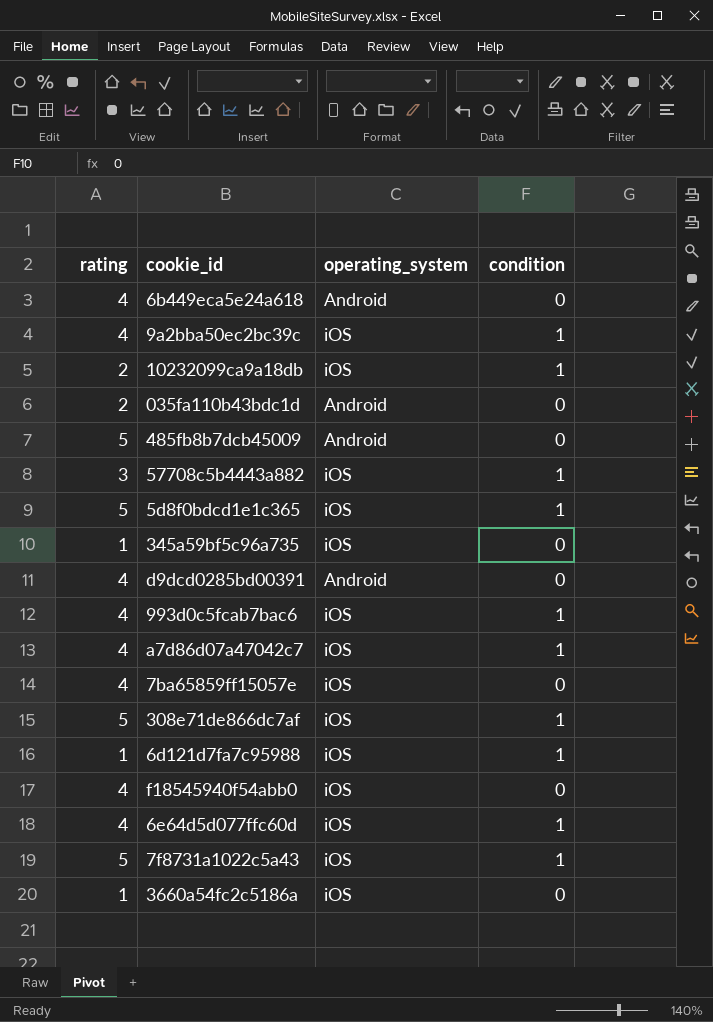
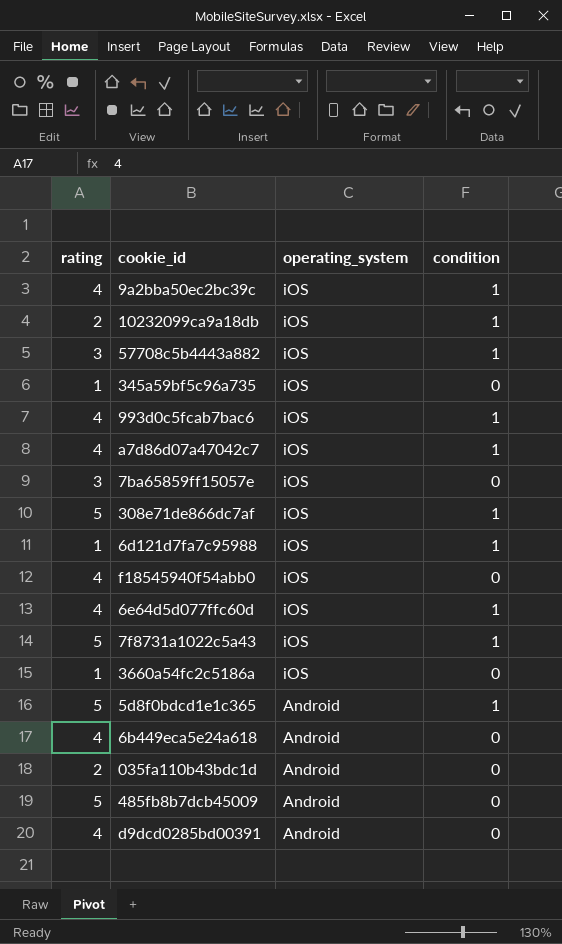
row order: none -> operating_system descending
7ba65859ff15057e | rating: 4 -> 3
5d8f0bdcd1e1c365 | operating_system: iOS -> Android

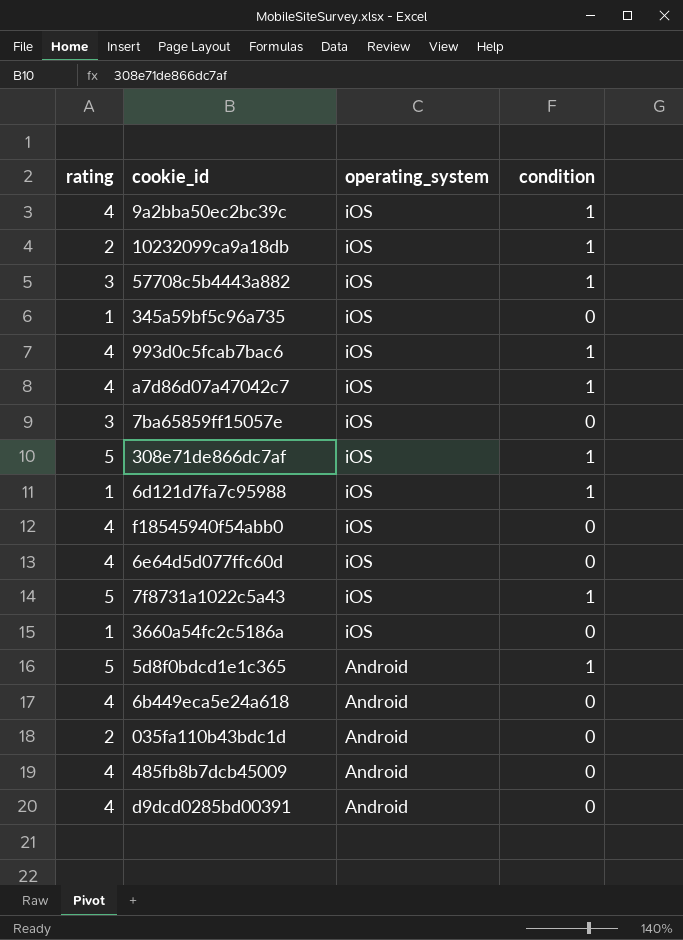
6e64d5d077ffc60d | condition: 1 -> 0
485fb8b7dcb45009 | rating: 5 -> 4

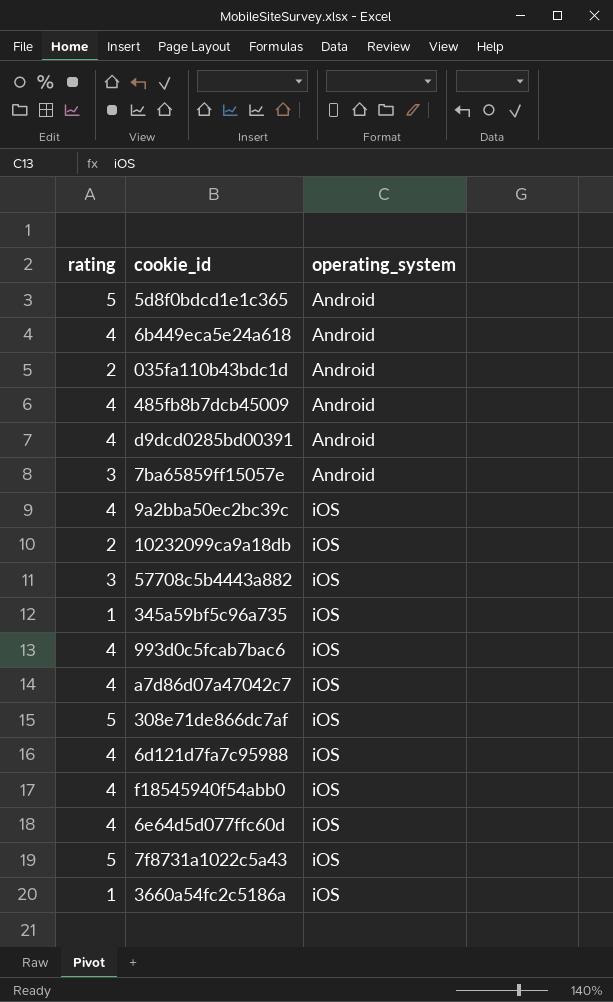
row order: operating_system descending -> operating_system ascending
column condition | position: 4 -> none
7ba65859ff15057e | operating_system: iOS -> Android
6d121d7fa7c95988 | rating: 1 -> 4

